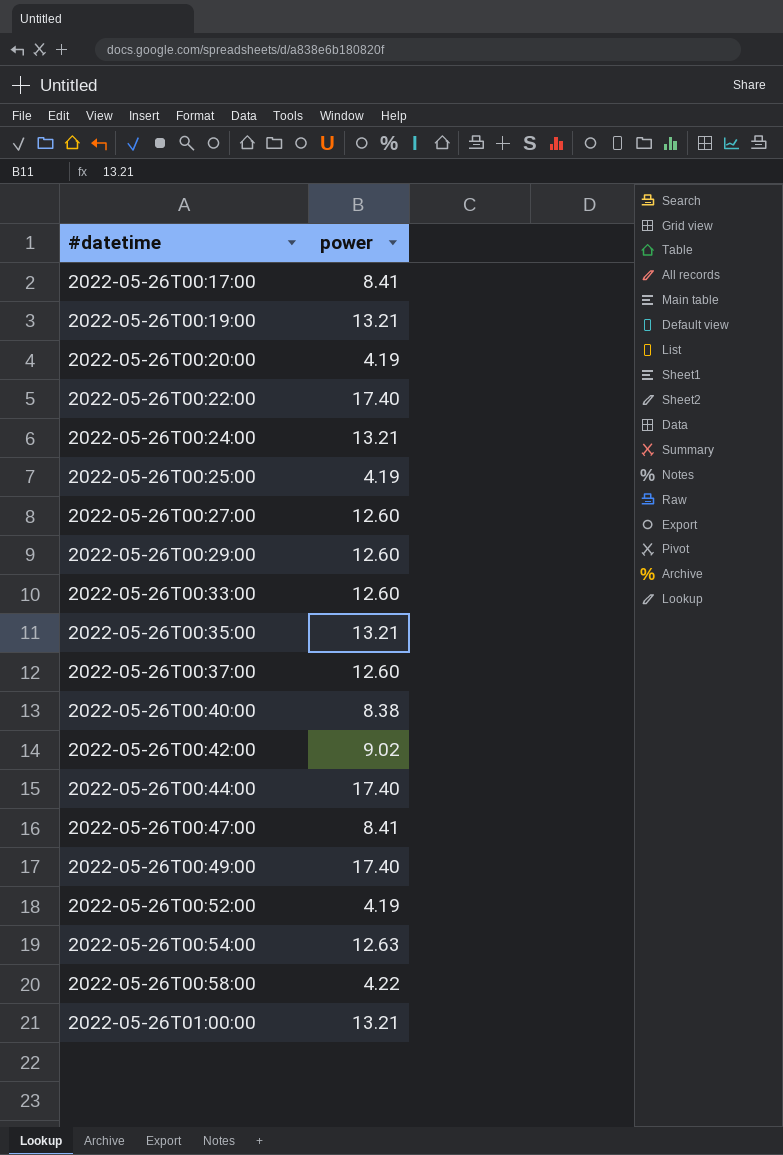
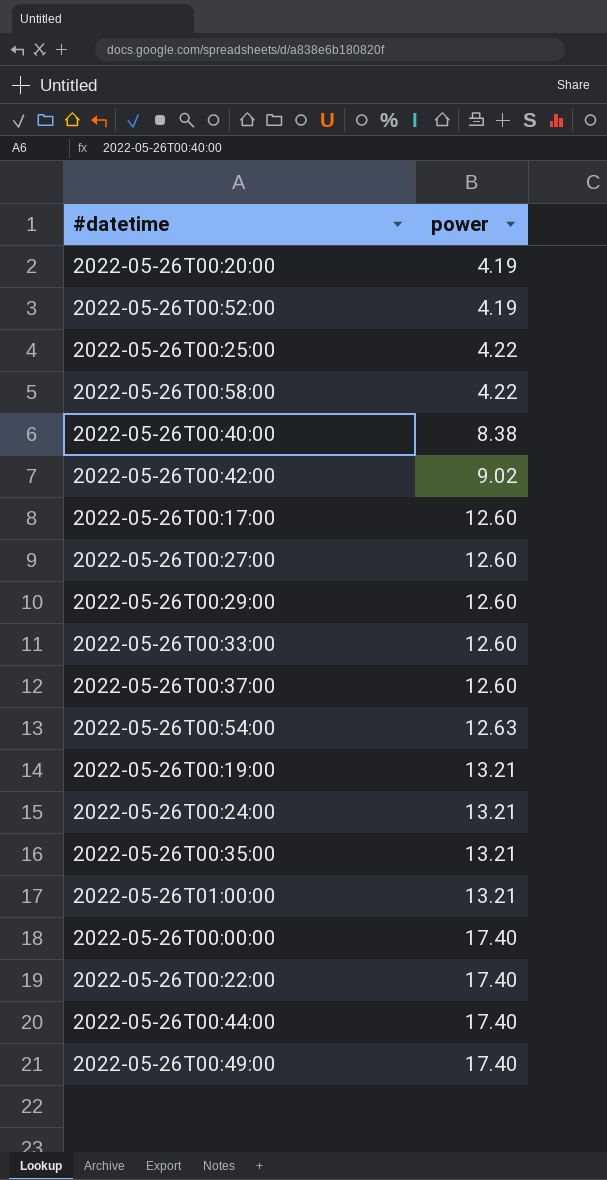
row order: #datetime ascending -> power ascending
row 2022-05-26T00:47:00: 8.41 -> none
2022-05-26T00:25:00 | power: 4.19 -> 4.22
2022-05-26T00:17:00 | power: 8.41 -> 12.60
row 2022-05-26T00:00:00: none -> 17.40

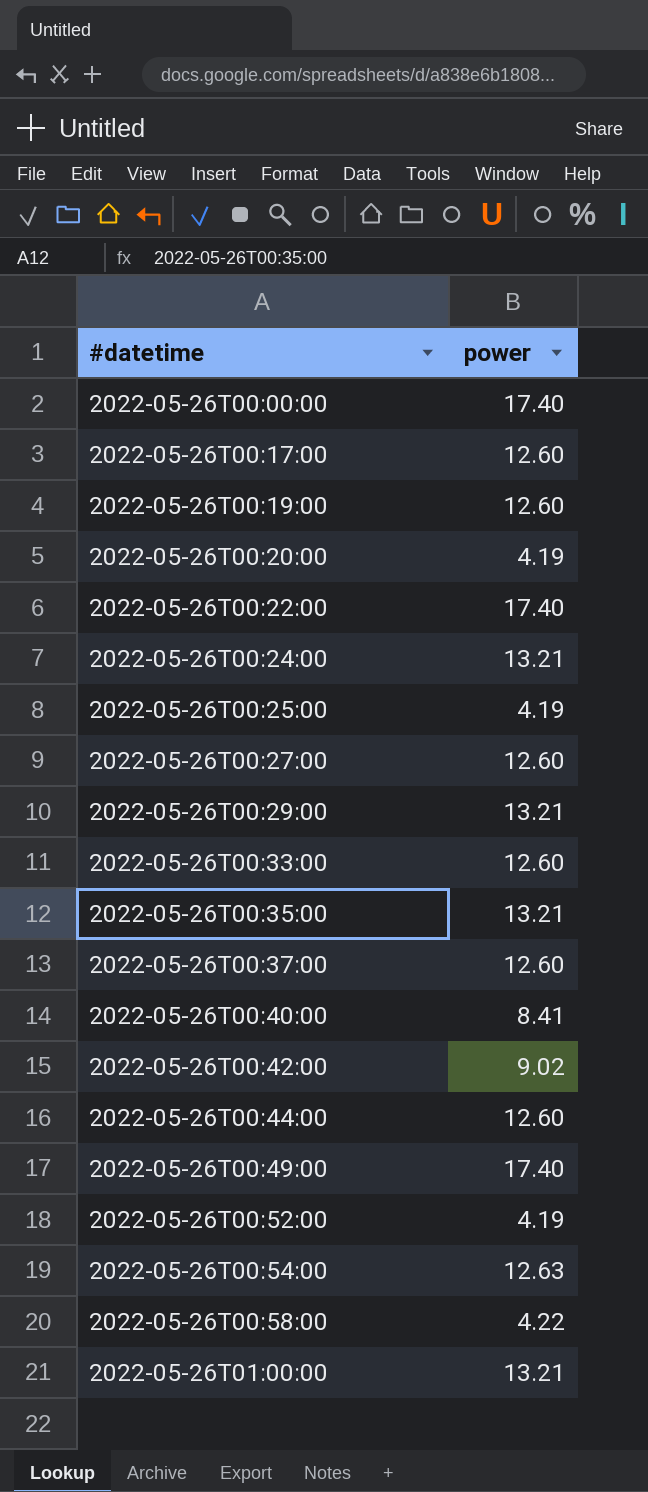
row order: power ascending -> #datetime ascending
2022-05-26T00:19:00 | power: 13.21 -> 12.60
2022-05-26T00:25:00 | power: 4.22 -> 4.19
2022-05-26T00:29:00 | power: 12.60 -> 13.21
2022-05-26T00:40:00 | power: 8.38 -> 8.41
2022-05-26T00:44:00 | power: 17.40 -> 12.60

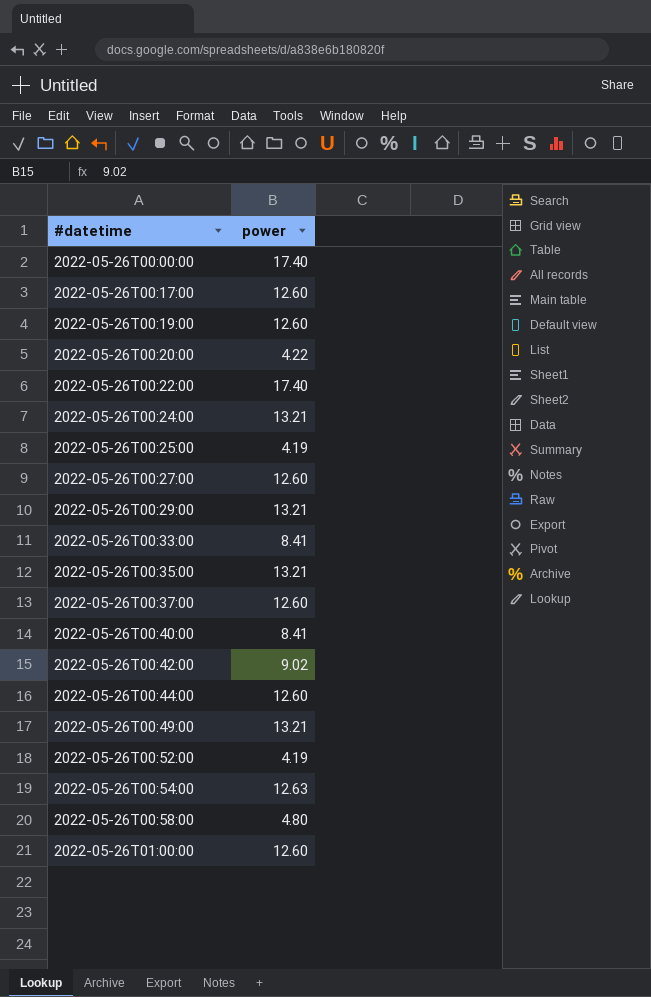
2022-05-26T00:20:00 | power: 4.19 -> 4.22
2022-05-26T00:33:00 | power: 12.60 -> 8.41
2022-05-26T00:49:00 | power: 17.40 -> 13.21
2022-05-26T00:58:00 | power: 4.22 -> 4.80
2022-05-26T01:00:00 | power: 13.21 -> 12.60

